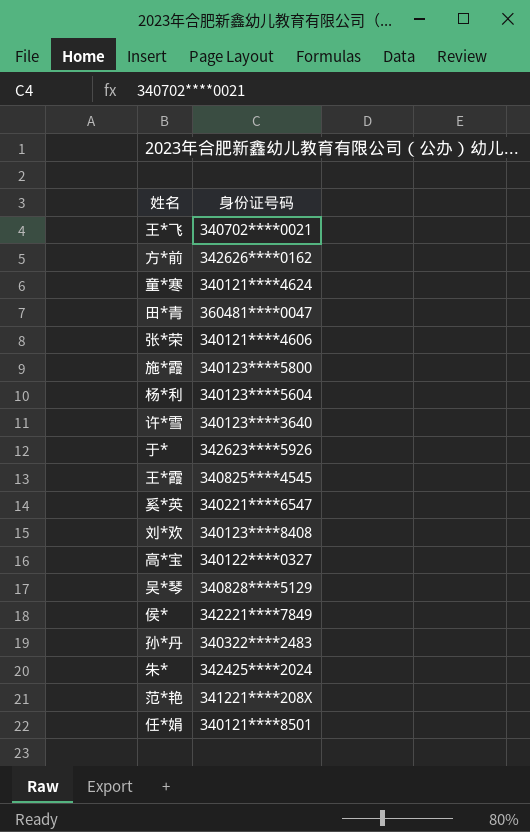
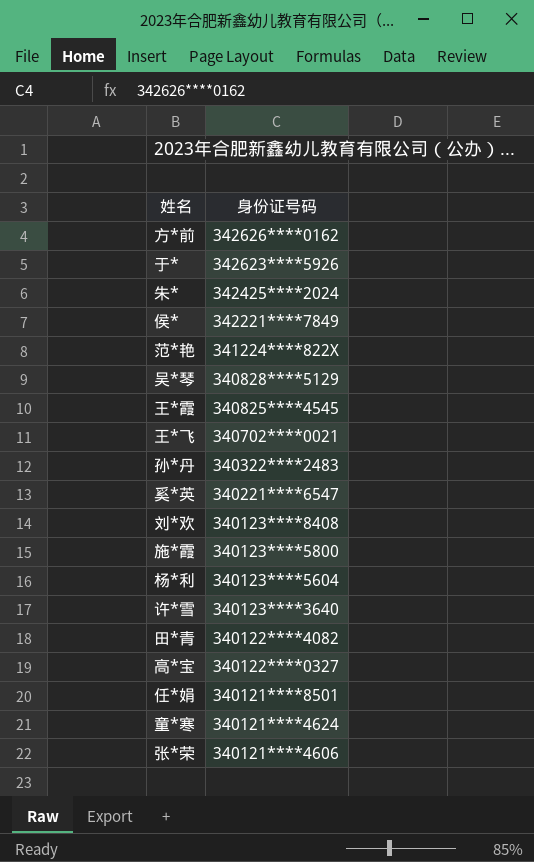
row order: none -> 身份证号码 descending
范*艳 | 身份证号码: 341221****208X -> 341224****822X
田*青 | 身份证号码: 360481****0047 -> 340122****4082

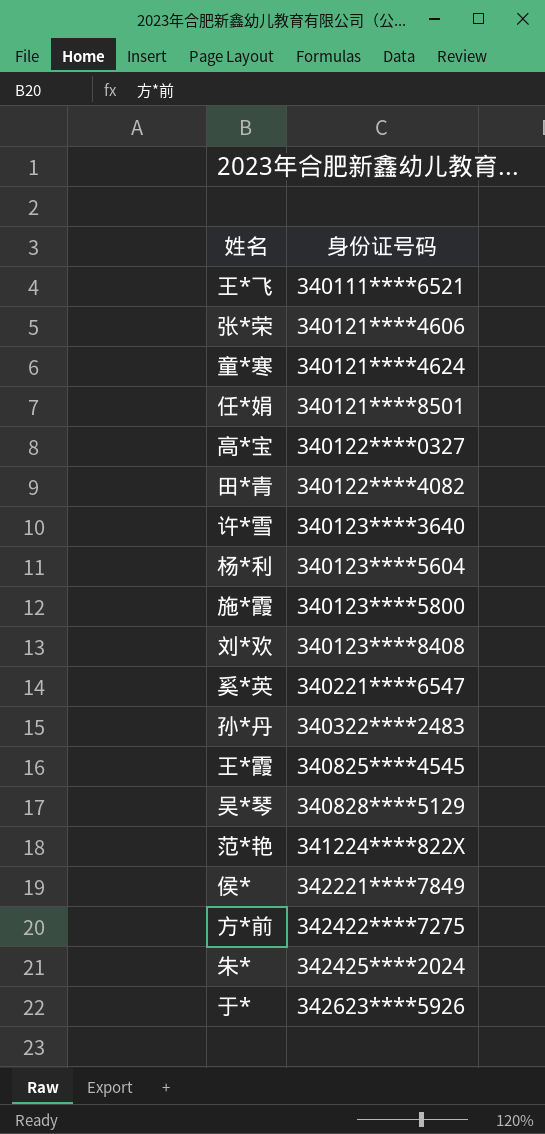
row order: 身份证号码 descending -> 身份证号码 ascending
王*飞 | 身份证号码: 340702****0021 -> 340111****6521
方*前 | 身份证号码: 342626****0162 -> 342422****7275

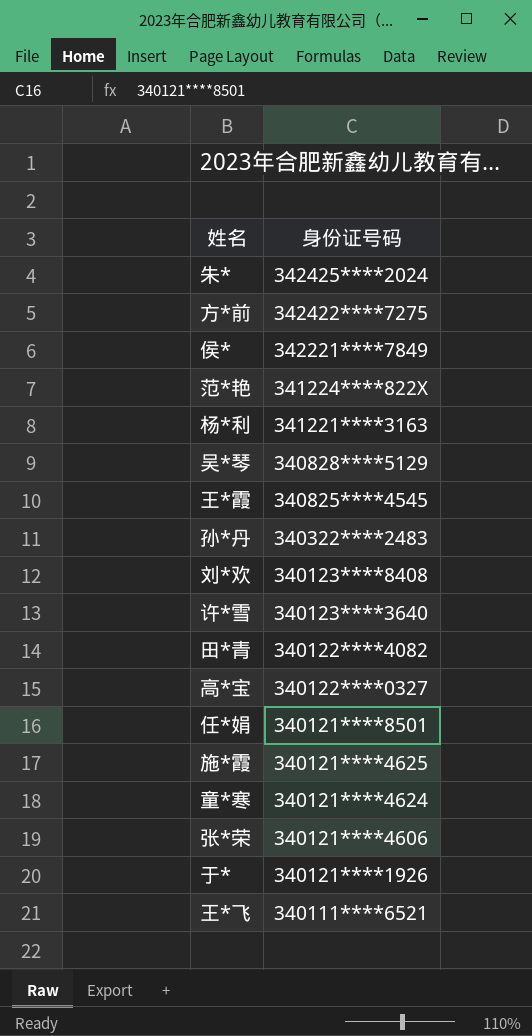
row order: 身份证号码 ascending -> 身份证号码 descending
row 奚*英: 340221****6547 -> none
杨*利 | 身份证号码: 340123****5604 -> 341221****3163
施*霞 | 身份证号码: 340123****5800 -> 340121****4625
于* | 身份证号码: 342623****5926 -> 340121****1926

